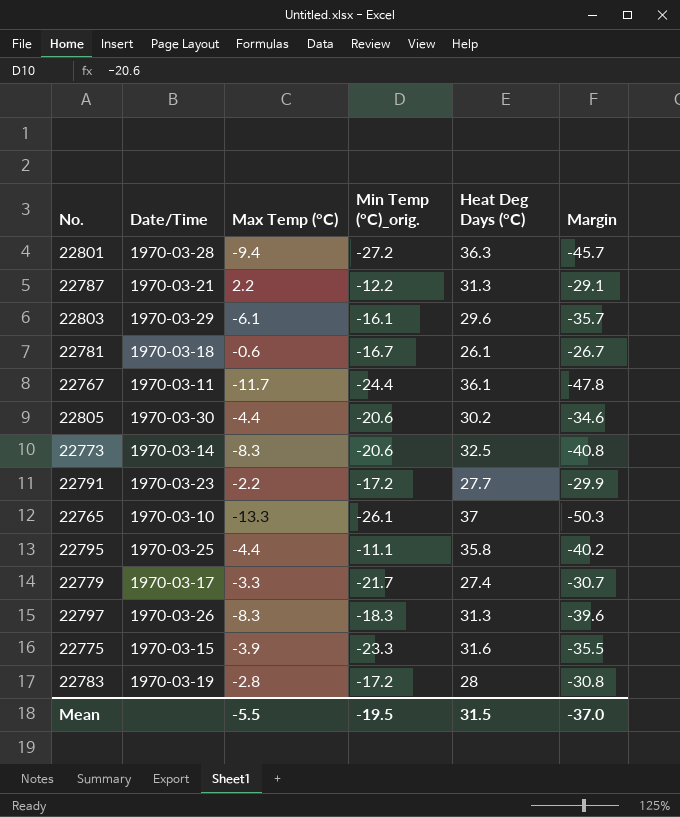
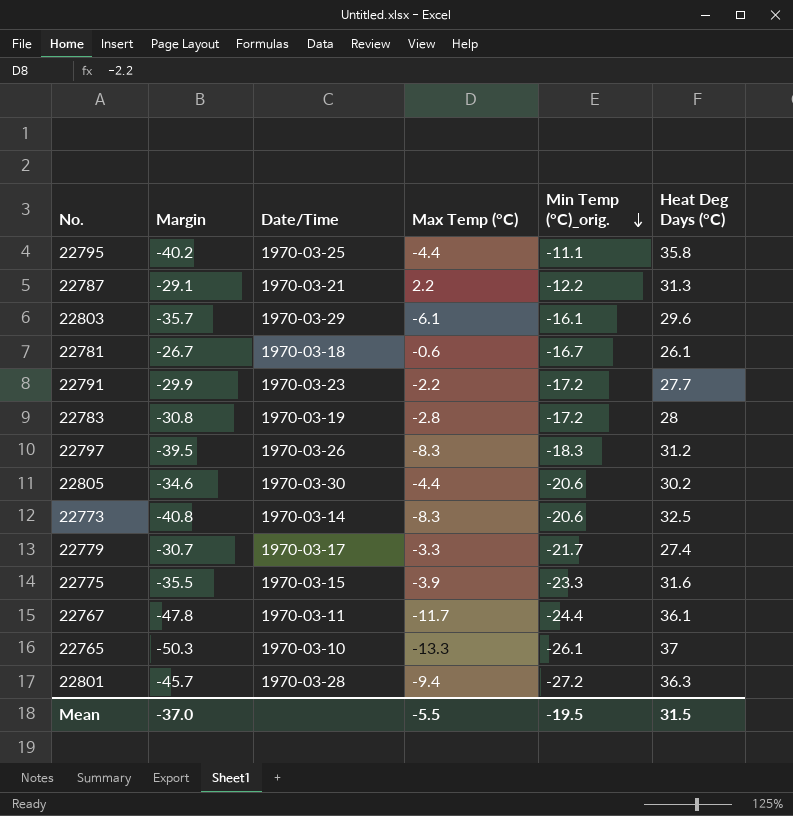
row order: none -> Min Temp (°C)_orig. descending
column Margin | position: 6 -> 2
22797 | Margin: -39.6 -> -39.5
22797 | Heat Deg Days (°C): 31.3 -> 31.2

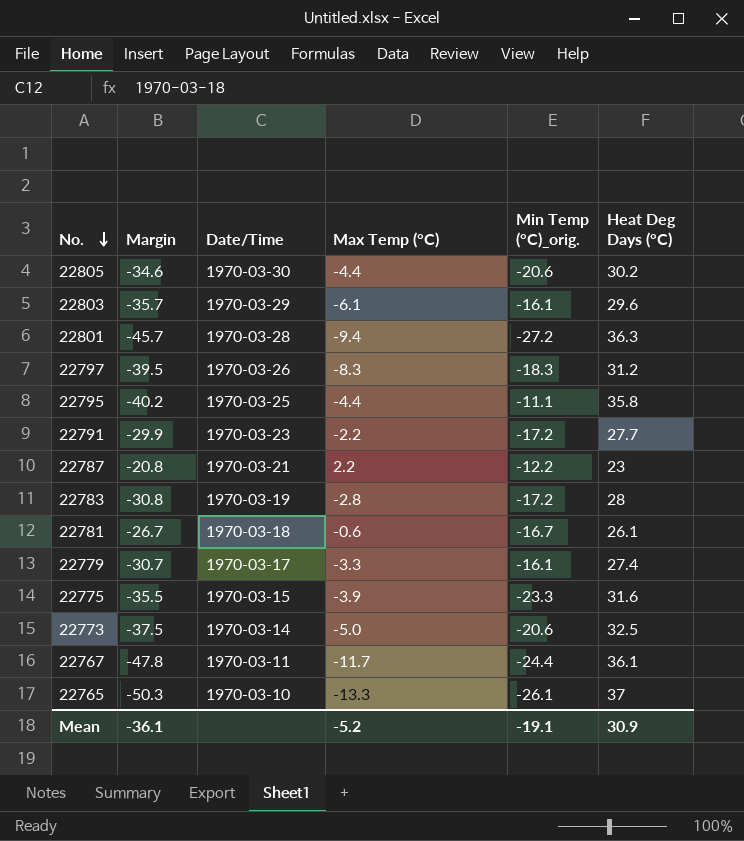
row order: Min Temp (°C)_orig. descending -> No. descending
22787 | Margin: -29.1 -> -20.8
22787 | Heat Deg Days (°C): 31.3 -> 23
22779 | Min Temp (°C)_orig.: -21.7 -> -16.1
22773 | Margin: -40.8 -> -37.5
22773 | Max Temp (°C): -8.3 -> -5.0
Mean | Margin: -37.0 -> -36.1
Mean | Max Temp (°C): -5.5 -> -5.2
Mean | Min Temp (°C)_orig.: -19.5 -> -19.1
Mean | Heat Deg Days (°C): 31.5 -> 30.9

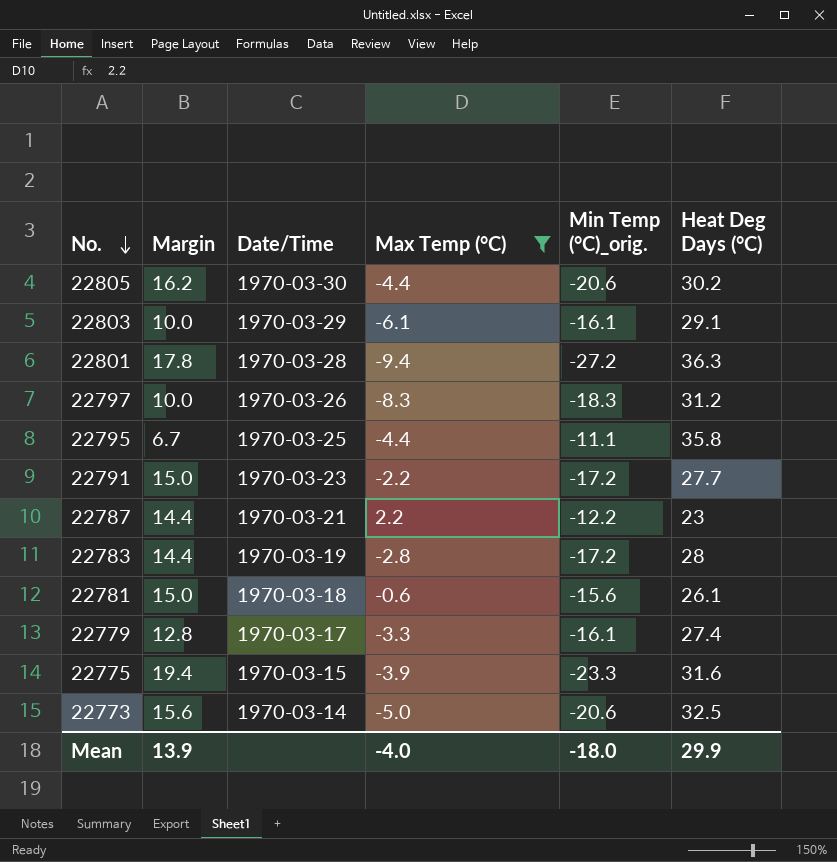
filter: none -> Max Temp (°C) >= -9.4
column Margin | formula: [Max Temp (°C)] - [Heat Deg Days (°C)] -> [Max Temp (°C)] - [Min Temp (°C)_orig.]
22803 | Heat Deg Days (°C): 29.6 -> 29.1
22781 | Min Temp (°C)_orig.: -16.7 -> -15.6
Mean | Margin: -36.1 -> 13.9
Mean | Max Temp (°C): -5.2 -> -4.0
Mean | Min Temp (°C)_orig.: -19.1 -> -18.0
Mean | Heat Deg Days (°C): 30.9 -> 29.9

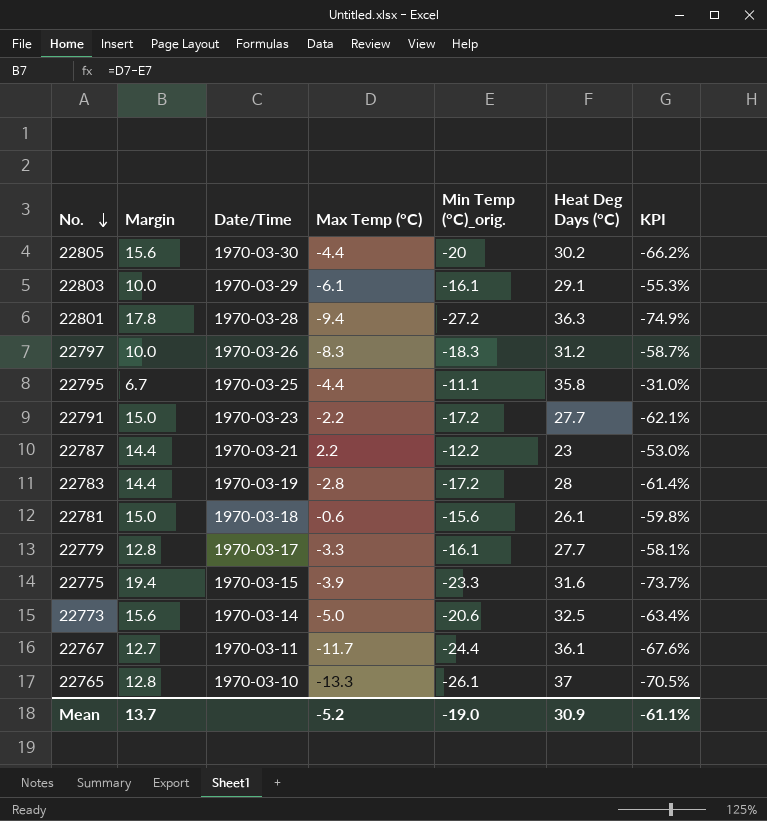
filter: Max Temp (°C) >= -9.4 -> none
column KPI | formula: none -> [Min Temp (°C)_orig.] / [Heat Deg Days (°C)]
22805 | Margin: 16.2 -> 15.6
22805 | Min Temp (°C)_orig.: -20.6 -> -20
22779 | Heat Deg Days (°C): 27.4 -> 27.7
Mean | Margin: 13.9 -> 13.7
Mean | Max Temp (°C): -4.0 -> -5.2
Mean | Min Temp (°C)_orig.: -18.0 -> -19.0
Mean | Heat Deg Days (°C): 29.9 -> 30.9

